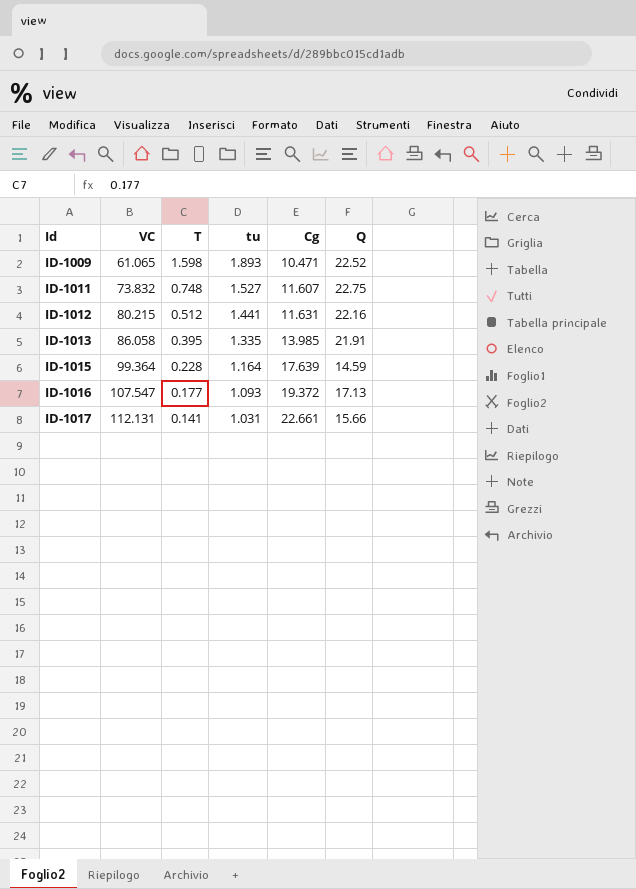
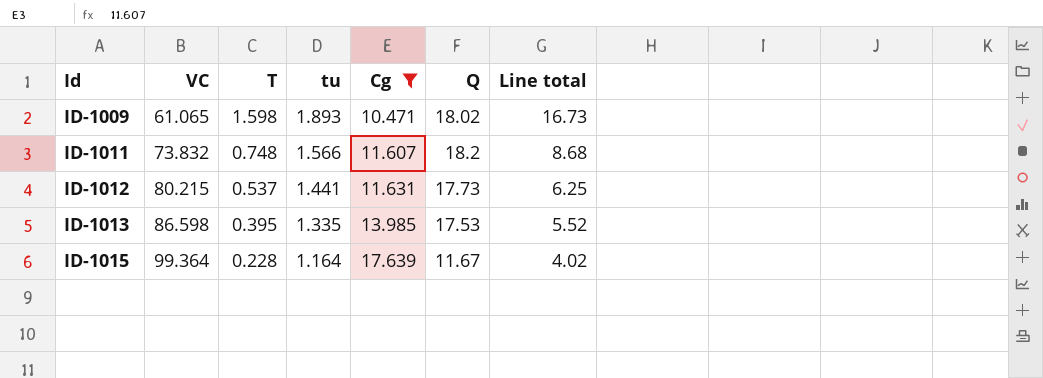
filter: none -> Cg <= 17.639
column Line total | formula: none -> [T] * [Cg]
ID-1009 | Q: 22.52 -> 18.02
ID-1011 | tu: 1.527 -> 1.566
ID-1011 | Q: 22.75 -> 18.2
ID-1012 | T: 0.512 -> 0.537
ID-1012 | Q: 22.16 -> 17.73
ID-1013 | VC: 86.058 -> 86.598
ID-1013 | Q: 21.91 -> 17.53
ID-1015 | Q: 14.59 -> 11.67

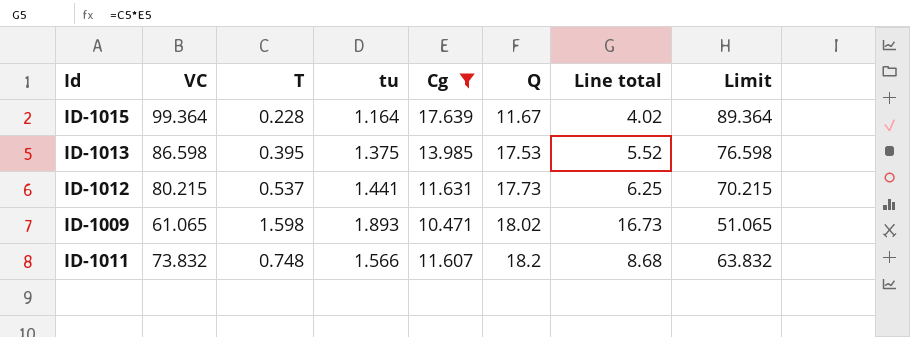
row order: Id ascending -> Q ascending
column Limit | formula: none -> [VC] - 10
ID-1013 | tu: 1.335 -> 1.375

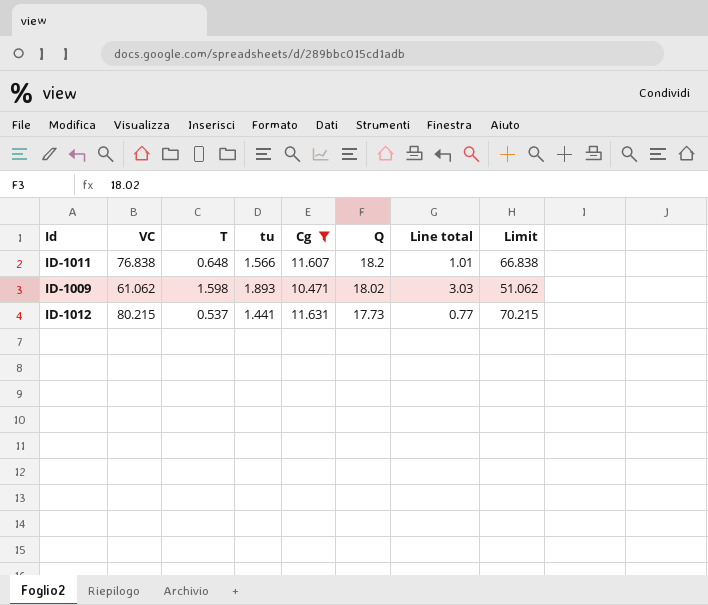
row order: Q ascending -> Q descending
column Line total | formula: [T] * [Cg] -> [T] * [tu]
row ID-1015: 99.364 | 0.228 | 1.164 | 17.639 | 11.67 | 4.02 | 89.364 -> none
row ID-1013: 86.598 | 0.395 | 1.375 | 13.985 | 17.53 | 5.52 | 76.598 -> none
ID-1011 | VC: 73.832 -> 76.838
ID-1011 | T: 0.748 -> 0.648
ID-1011 | Limit: 63.832 -> 66.838
ID-1009 | VC: 61.065 -> 61.062
ID-1009 | Limit: 51.065 -> 51.062

